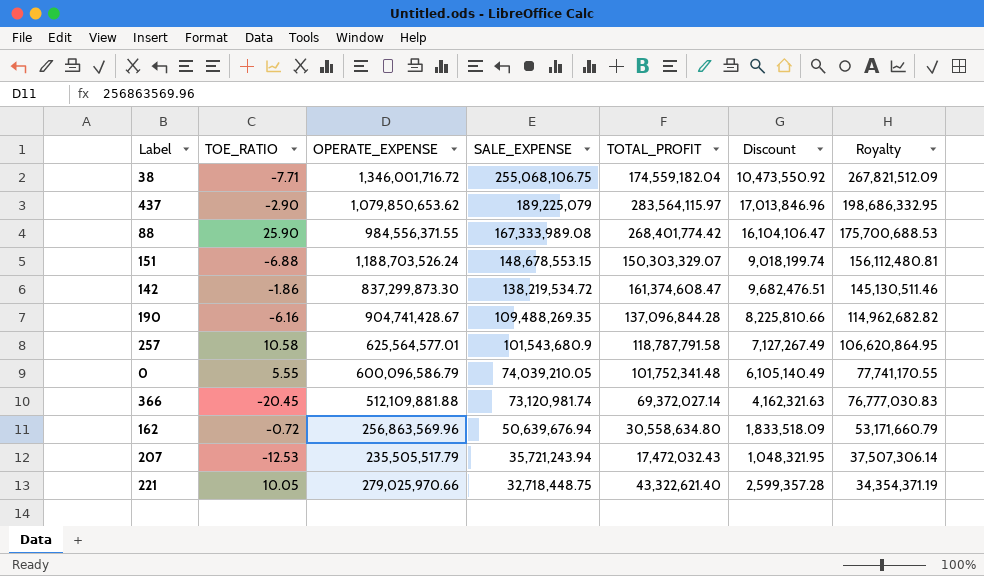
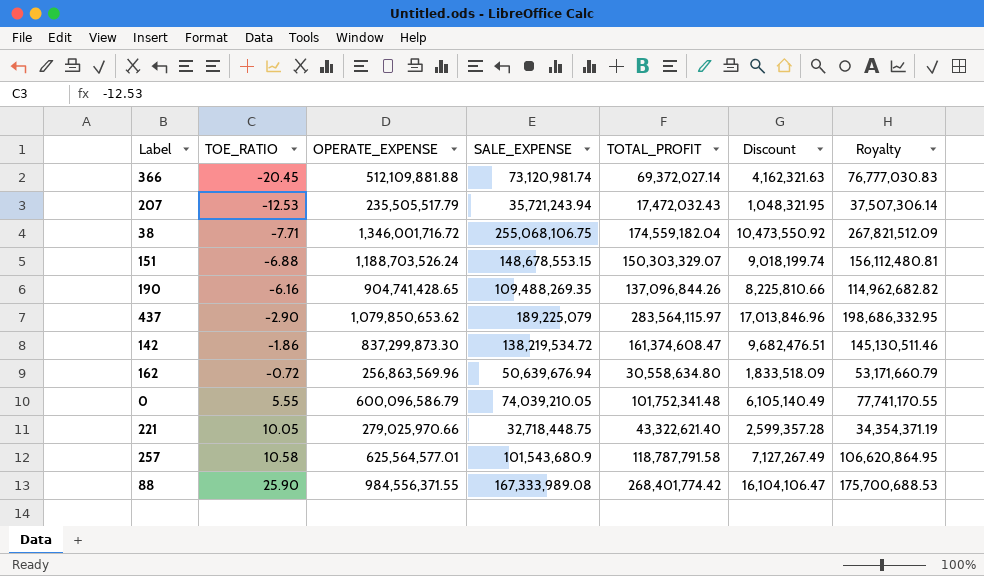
row order: SALE_EXPENSE descending -> TOE_RATIO ascending
190 | OPERATE_EXPENSE: 904,741,428.67 -> 904,741,428.65
190 | TOTAL_PROFIT: 137,096,844.28 -> 137,096,844.26

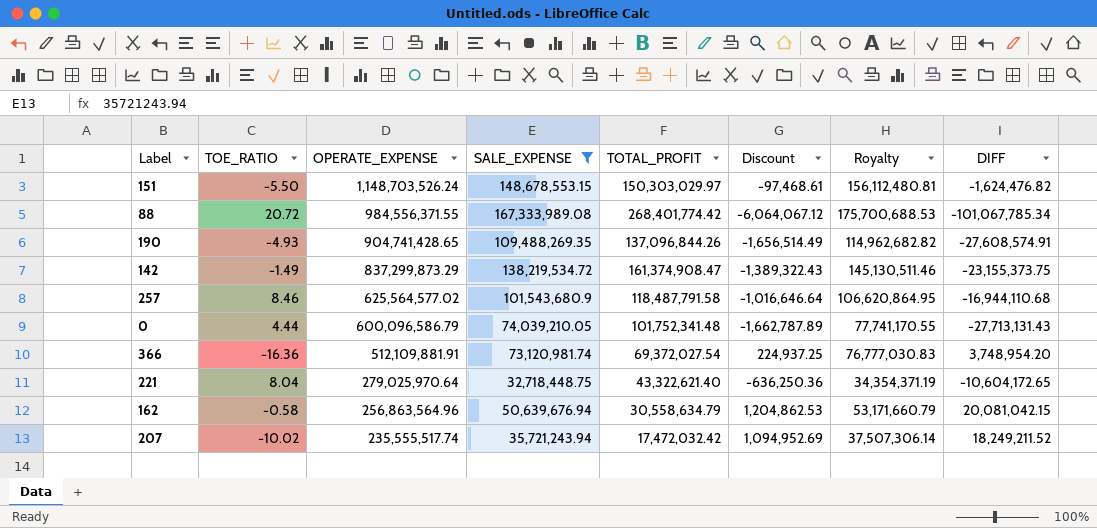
filter: none -> SALE_EXPENSE <= 167,333,989.08
row order: TOE_RATIO ascending -> OPERATE_EXPENSE descending
column Discount | formula: [TOTAL_PROFIT] * 0.06 -> [DIFF] * 0.06
column DIFF | formula: none -> [SALE_EXPENSE] - [TOTAL_PROFIT]
151 | TOE_RATIO: -6.88 -> -5.50
151 | OPERATE_EXPENSE: 1,188,703,526.24 -> 1,148,703,526.24
151 | TOTAL_PROFIT: 150,303,329.07 -> 150,303,029.97
88 | TOE_RATIO: 25.90 -> 20.72
190 | TOE_RATIO: -6.16 -> -4.93
142 | TOE_RATIO: -1.86 -> -1.49
142 | OPERATE_EXPENSE: 837,299,873.30 -> 837,299,873.29
142 | TOTAL_PROFIT: 161,374,608.47 -> 161,374,908.47
257 | TOE_RATIO: 10.58 -> 8.46
257 | OPERATE_EXPENSE: 625,564,577.01 -> 625,564,577.02
257 | TOTAL_PROFIT: 118,787,791.58 -> 118,487,791.58
0 | TOE_RATIO: 5.55 -> 4.44
366 | TOE_RATIO: -20.45 -> -16.36
366 | OPERATE_EXPENSE: 512,109,881.88 -> 512,109,881.91
366 | TOTAL_PROFIT: 69,372,027.14 -> 69,372,027.54
221 | TOE_RATIO: 10.05 -> 8.04
221 | OPERATE_EXPENSE: 279,025,970.66 -> 279,025,970.64
162 | TOE_RATIO: -0.72 -> -0.58
162 | OPERATE_EXPENSE: 256,863,569.96 -> 256,863,564.96
162 | TOTAL_PROFIT: 30,558,634.80 -> 30,558,634.79
207 | TOE_RATIO: -12.53 -> -10.02
207 | OPERATE_EXPENSE: 235,505,517.79 -> 235,555,517.74
207 | TOTAL_PROFIT: 17,472,032.43 -> 17,472,032.42

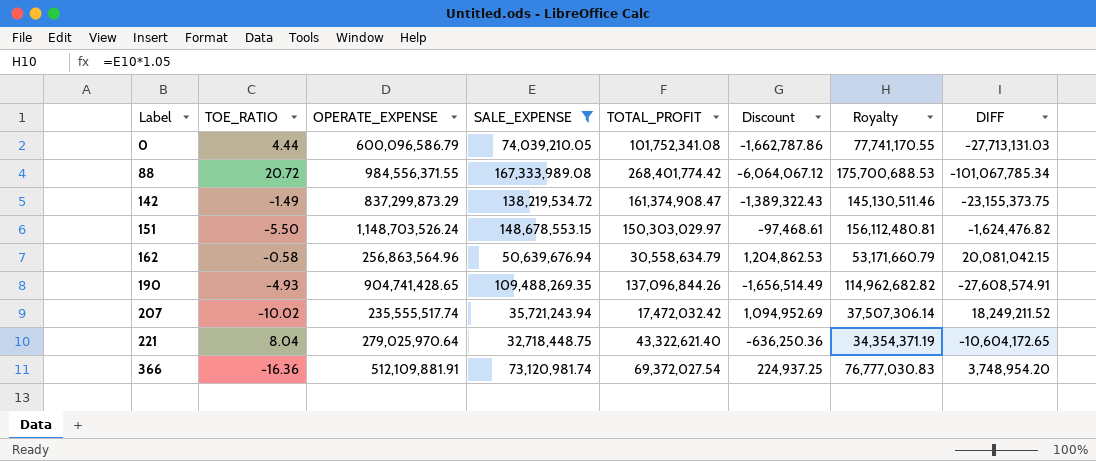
row order: OPERATE_EXPENSE descending -> Label ascending
row 257: 8.46 | 625,564,577.02 | 101,543,680.9 | 118,487,791.58 | -1,016,646.64 | 106,620,864.95 | -16,944,110.68 -> none
0 | TOTAL_PROFIT: 101,752,341.48 -> 101,752,341.08
0 | Discount: -1,662,787.89 -> -1,662,787.86
0 | DIFF: -27,713,131.43 -> -27,713,131.03

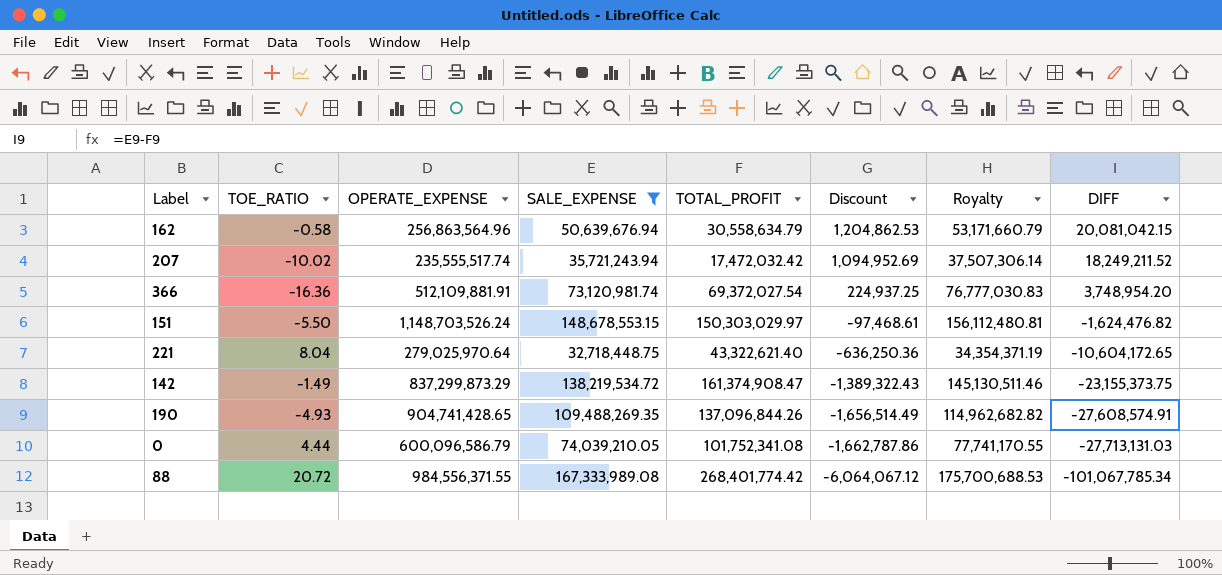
row order: Label ascending -> Discount descending

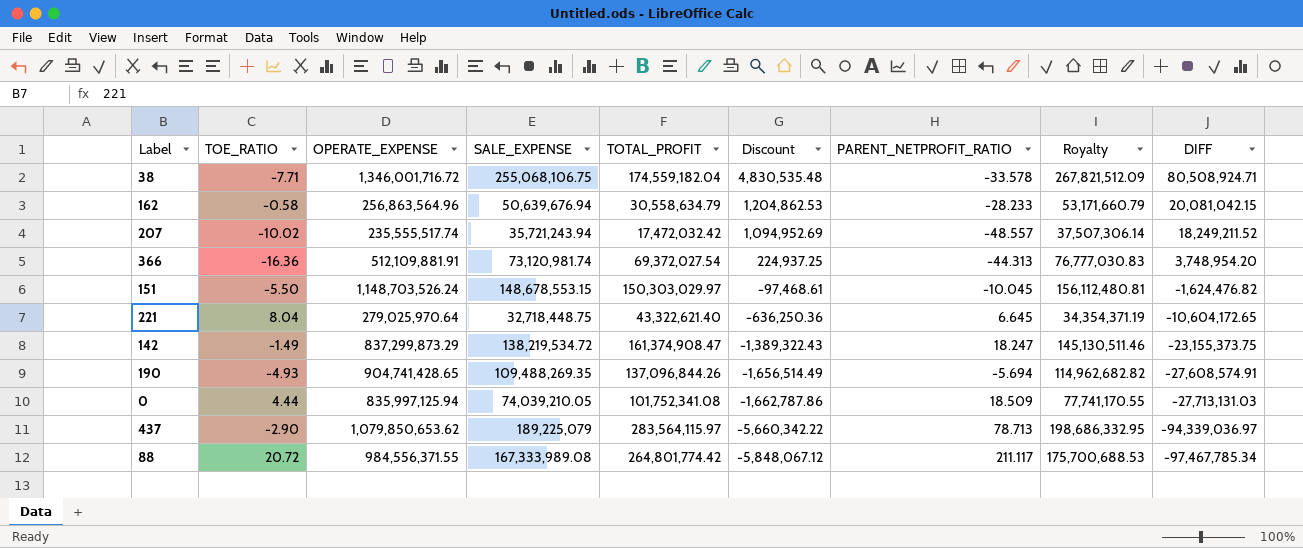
filter: SALE_EXPENSE <= 167,333,989.08 -> none
column PARENT_NETPROFIT_RATIO | position: none -> 7
0 | OPERATE_EXPENSE: 600,096,586.79 -> 835,997,125.94
88 | TOTAL_PROFIT: 268,401,774.42 -> 264,801,774.42
88 | Discount: -6,064,067.12 -> -5,848,067.12
88 | DIFF: -101,067,785.34 -> -97,467,785.34

